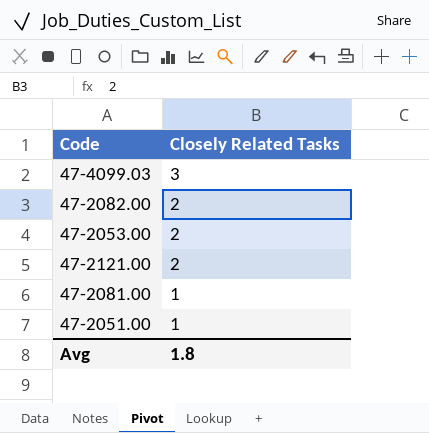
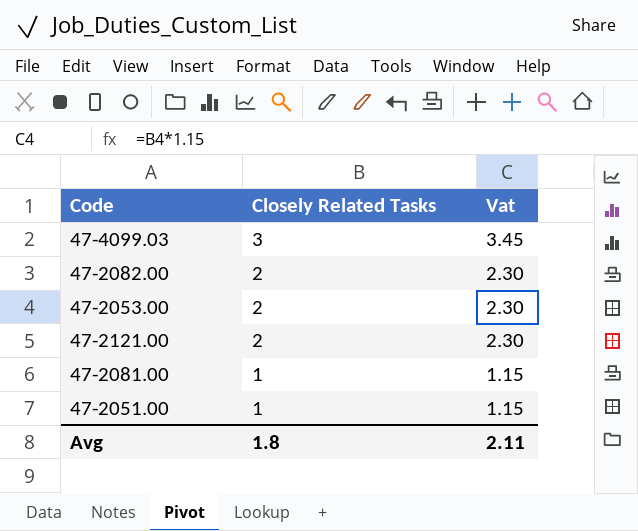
column Vat | formula: none -> [Closely Related Tasks] * 1.15

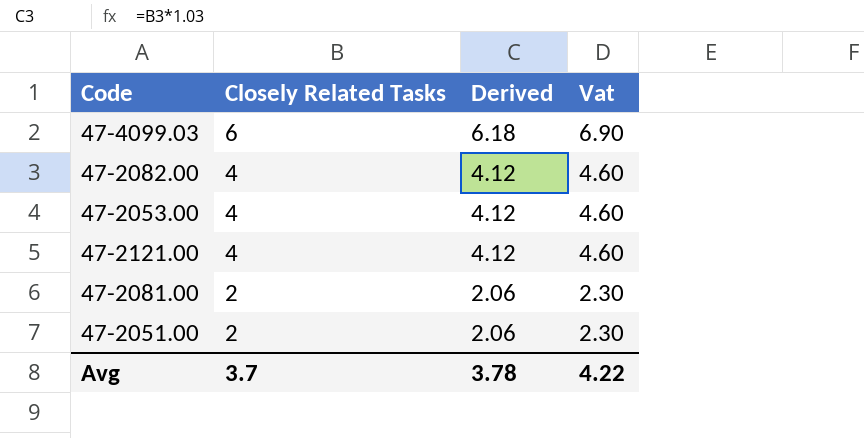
column Derived | formula: none -> [Closely Related Tasks] * 1.03
47-4099.03 | Closely Related Tasks: 3 -> 6
47-4099.03 | Vat: 3.45 -> 6.90
47-2082.00 | Closely Related Tasks: 2 -> 4
47-2082.00 | Vat: 2.30 -> 4.60
47-2053.00 | Closely Related Tasks: 2 -> 4
47-2053.00 | Vat: 2.30 -> 4.60
47-2121.00 | Closely Related Tasks: 2 -> 4
47-2121.00 | Vat: 2.30 -> 4.60
47-2081.00 | Closely Related Tasks: 1 -> 2
47-2081.00 | Vat: 1.15 -> 2.30
47-2051.00 | Closely Related Tasks: 1 -> 2
47-2051.00 | Vat: 1.15 -> 2.30
Avg | Closely Related Tasks: 1.8 -> 3.7
Avg | Vat: 2.11 -> 4.22

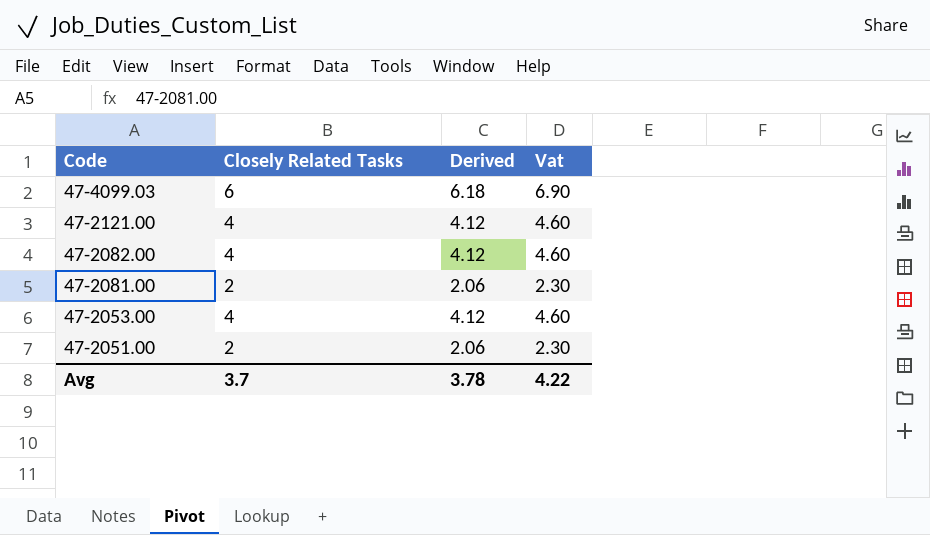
row order: Closely Related Tasks descending -> Code descending

